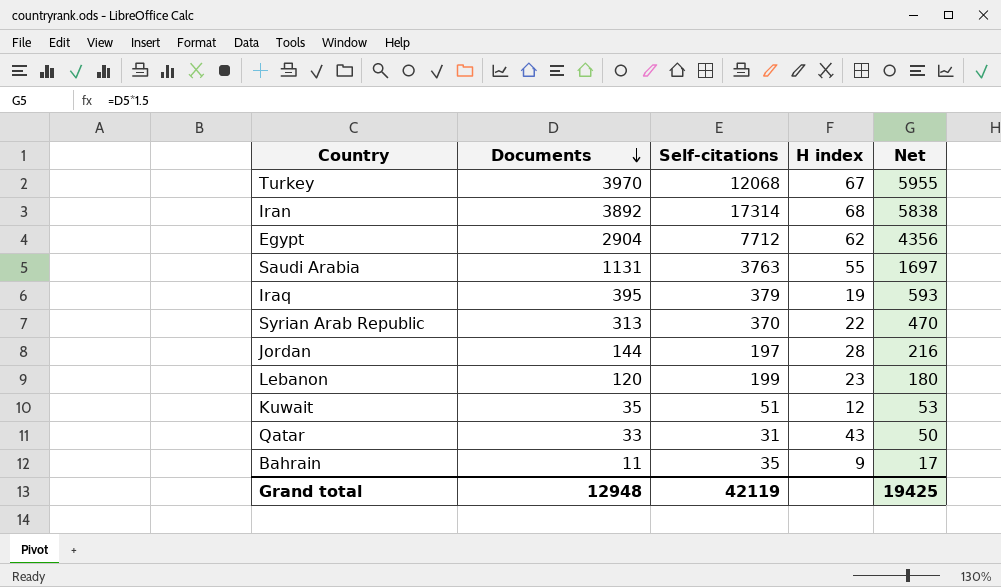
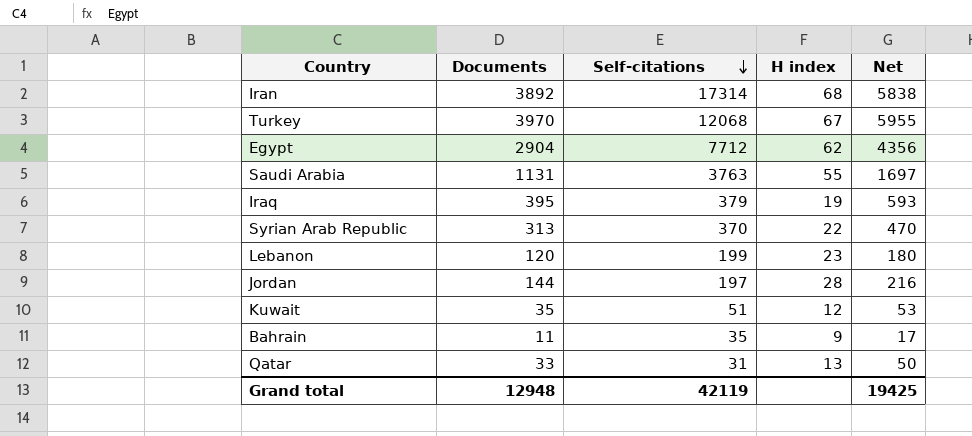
row order: Documents descending -> Self-citations descending
Qatar | H index: 43 -> 13

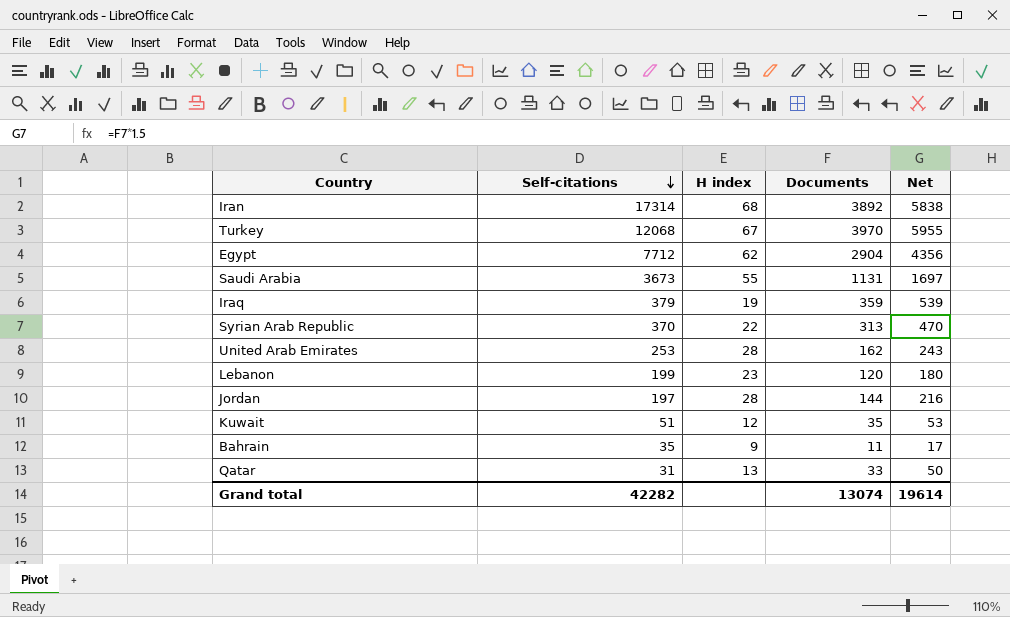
column Documents | position: 2 -> 4
Saudi Arabia | Self-citations: 3763 -> 3673
Iraq | Documents: 395 -> 359
Iraq | Net: 593 -> 539
row United Arab Emirates: none -> 253 | 28 | 162 | 243
Grand total | Self-citations: 42119 -> 42282
Grand total | Documents: 12948 -> 13074
Grand total | Net: 19425 -> 19614

